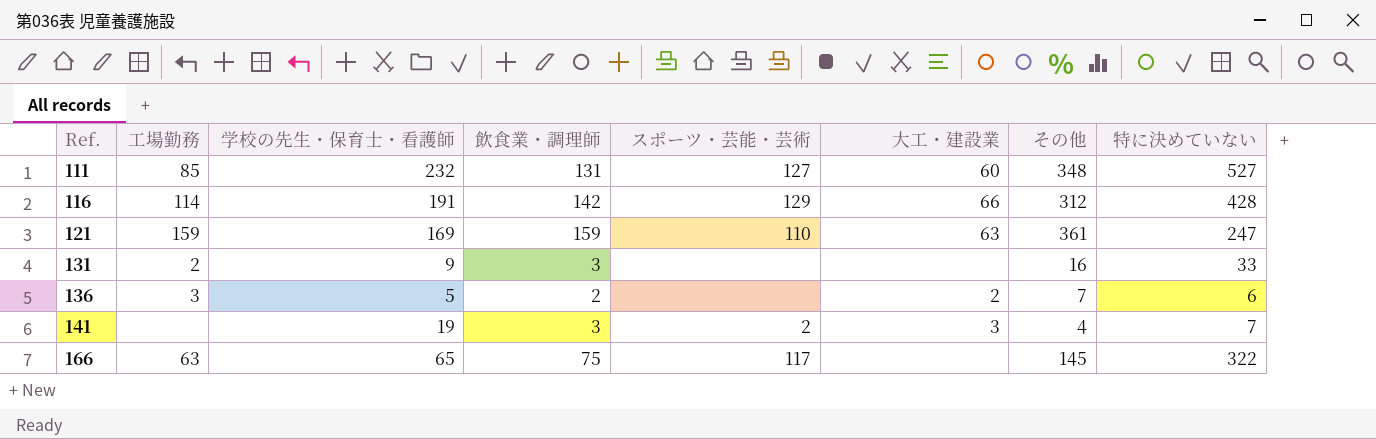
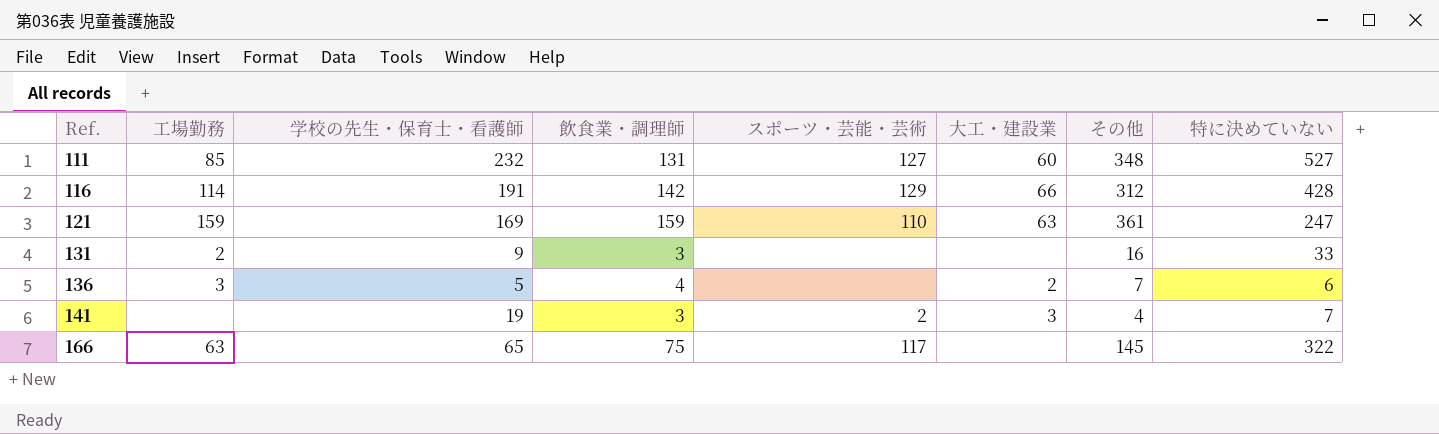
136 | 飲食業・調理師: 2 -> 4

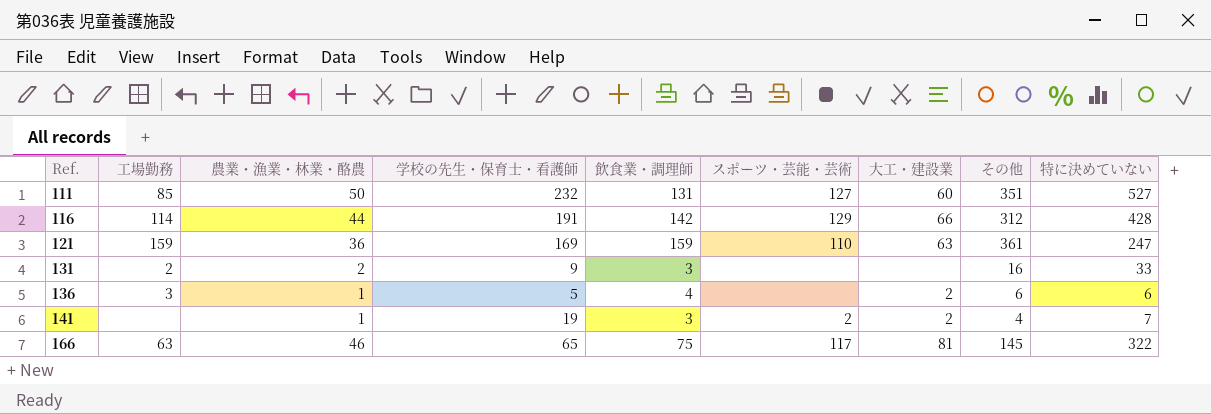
column 農業・漁業・林業・酪農 | position: none -> 3
111 | その他: 348 -> 351
136 | その他: 7 -> 6
141 | 大工・建設業: 3 -> 2
166 | 大工・建設業: none -> 81

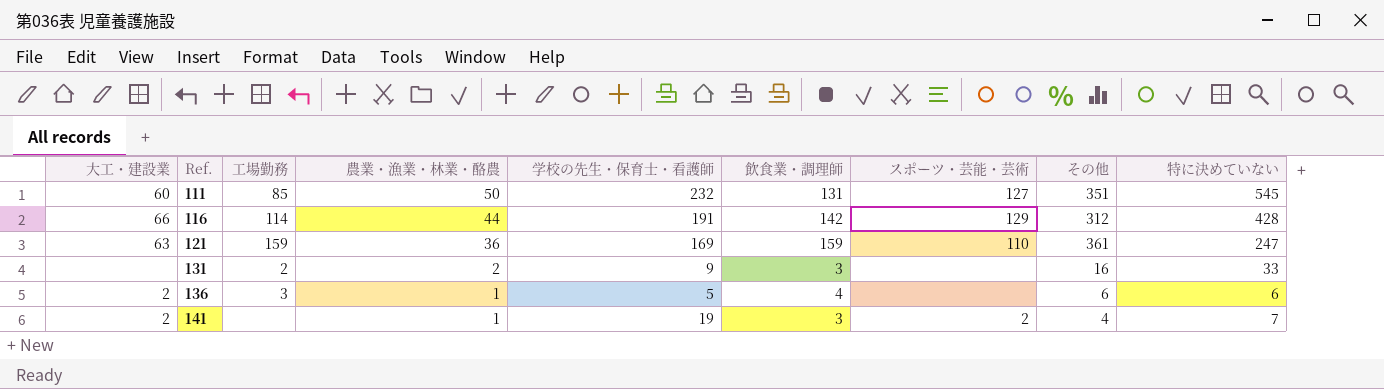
column 大工・建設業 | position: 7 -> 1
row 166: 63 | 46 | 65 | 75 | 117 | 81 | 145 | 322 -> none
111 | 特に決めていない: 527 -> 545

